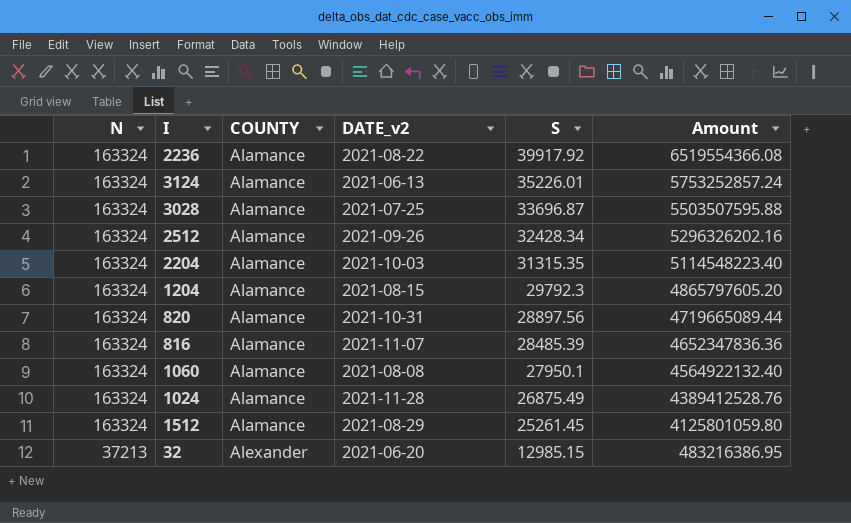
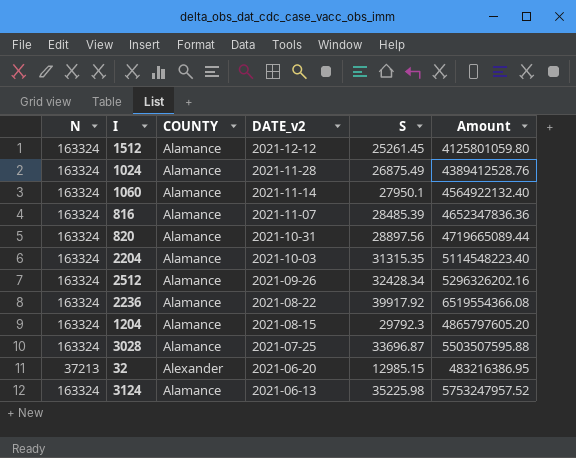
row order: N descending -> DATE_v2 descending
1512 | DATE_v2: 2021-08-29 -> 2021-12-12
1060 | DATE_v2: 2021-08-08 -> 2021-11-14
3124 | S: 35226.01 -> 35225.98
3124 | Amount: 5753252857.24 -> 5753247957.52

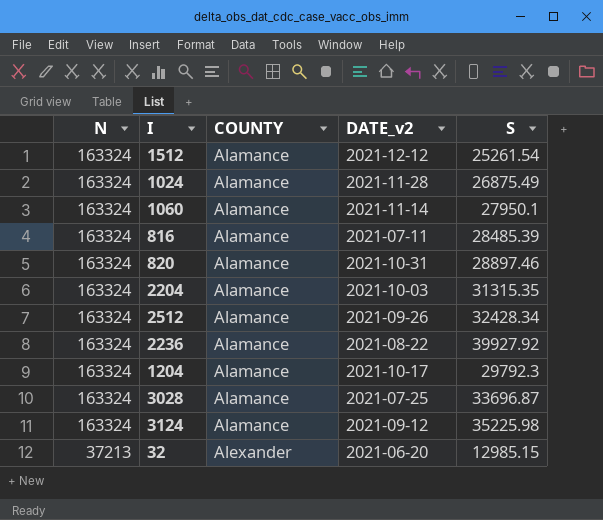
row order: DATE_v2 descending -> N descending
column Amount | formula: [N] * [S] -> none
1512 | S: 25261.45 -> 25261.54
816 | DATE_v2: 2021-11-07 -> 2021-07-11
820 | S: 28897.56 -> 28897.46
2236 | S: 39917.92 -> 39927.92
1204 | DATE_v2: 2021-08-15 -> 2021-10-17
3124 | DATE_v2: 2021-06-13 -> 2021-09-12

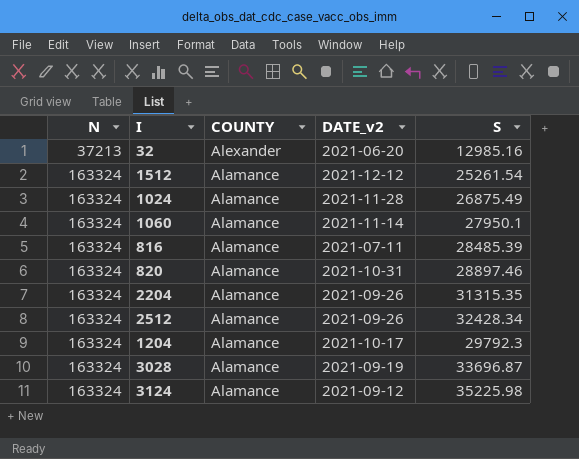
row order: N descending -> N ascending
row 2236: 163324 | Alamance | 2021-08-22 | 39927.92 -> none
32 | S: 12985.15 -> 12985.16
2204 | DATE_v2: 2021-10-03 -> 2021-09-26
3028 | DATE_v2: 2021-07-25 -> 2021-09-19

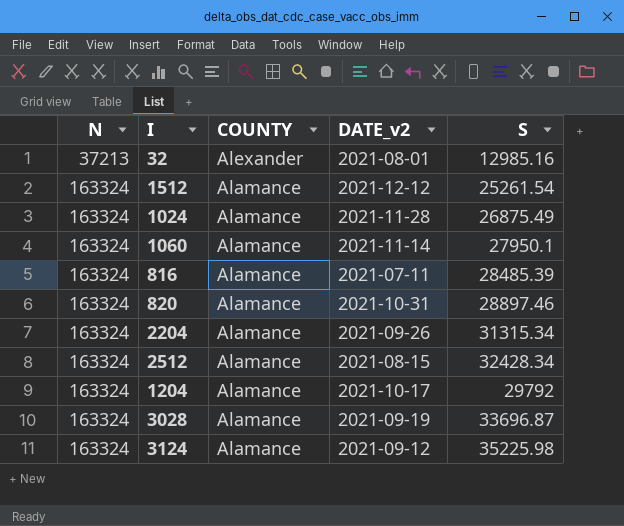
32 | DATE_v2: 2021-06-20 -> 2021-08-01
2204 | S: 31315.35 -> 31315.34
2512 | DATE_v2: 2021-09-26 -> 2021-08-15
1204 | S: 29792.3 -> 29792

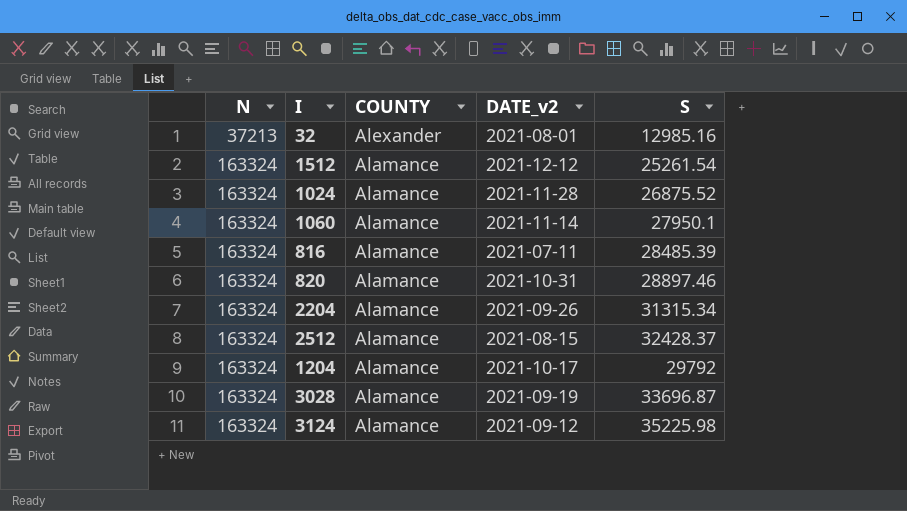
1024 | S: 26875.49 -> 26875.52
2512 | S: 32428.34 -> 32428.37

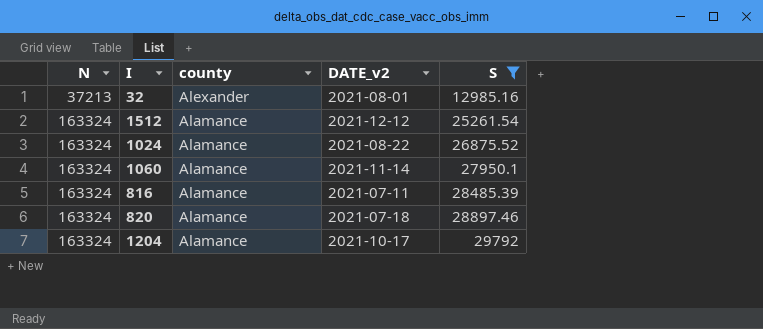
filter: none -> S <= 29792
column name: COUNTY -> county
1024 | DATE_v2: 2021-11-28 -> 2021-08-22
820 | DATE_v2: 2021-10-31 -> 2021-07-18

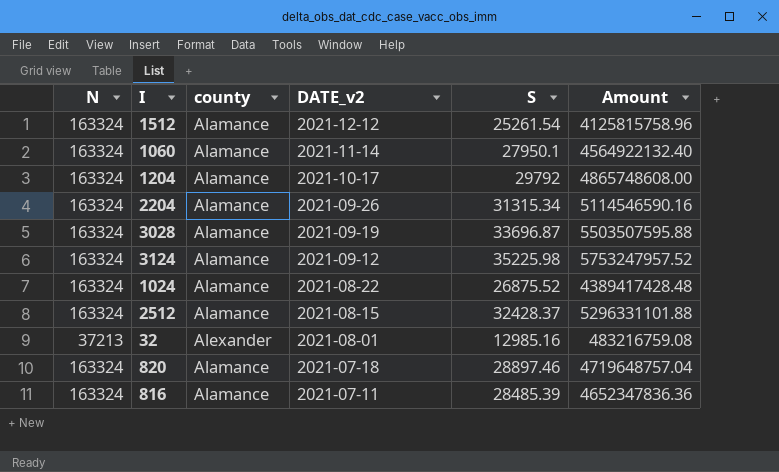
filter: S <= 29792 -> none
row order: N ascending -> DATE_v2 descending
column Amount | formula: none -> [N] * [S]

